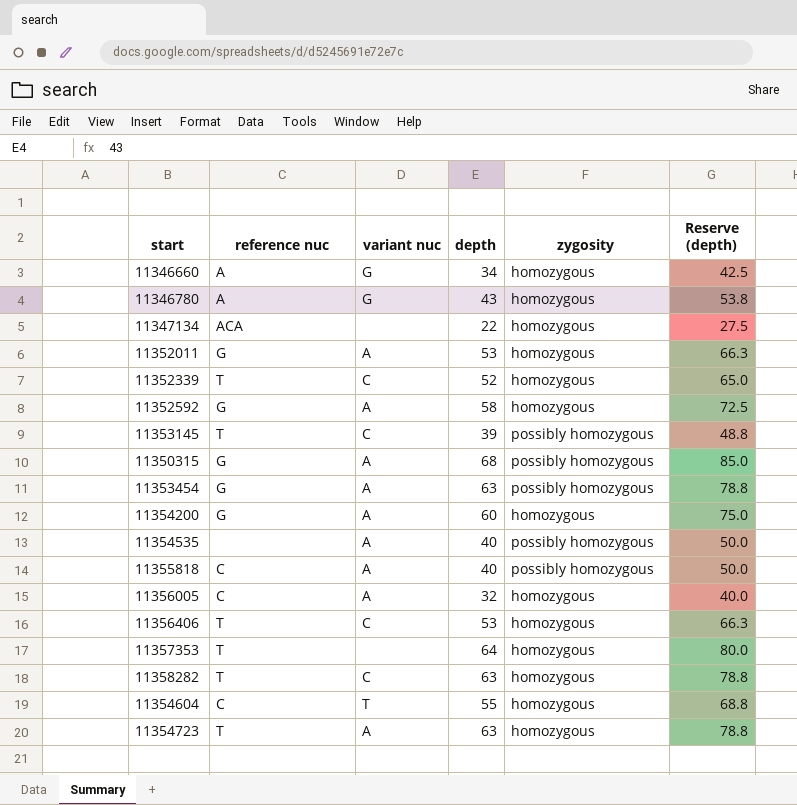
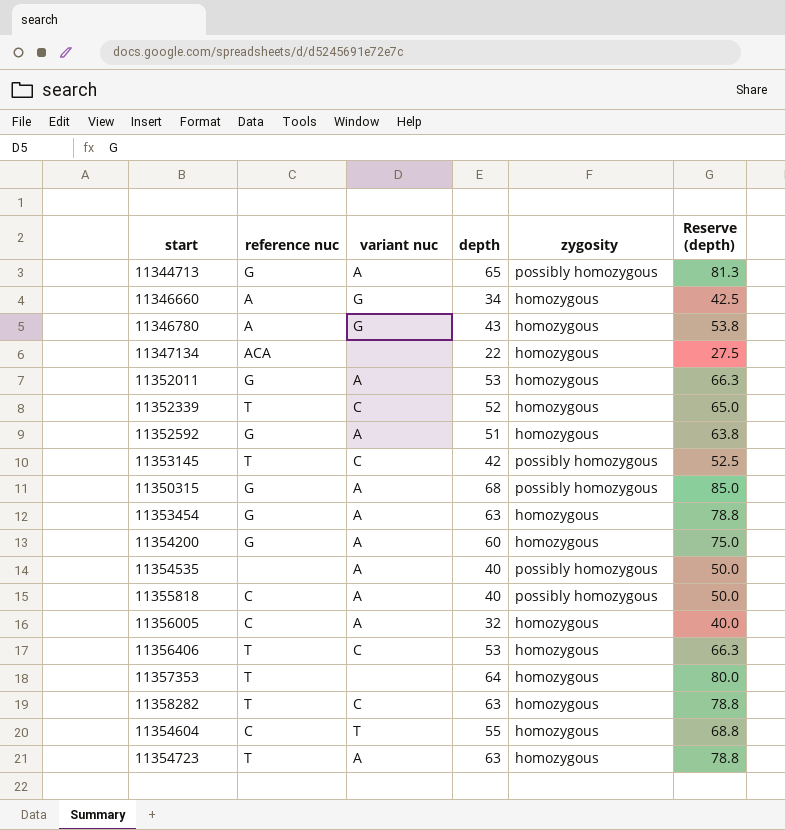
row 11344713: none -> G | A | 65 | possibly homozygous | 81.3
11352592 | depth: 58 -> 51
11352592 | Reserve (depth): 72.5 -> 63.8
11353145 | depth: 39 -> 42
11353145 | Reserve (depth): 48.8 -> 52.5
11353454 | zygosity: possibly homozygous -> homozygous

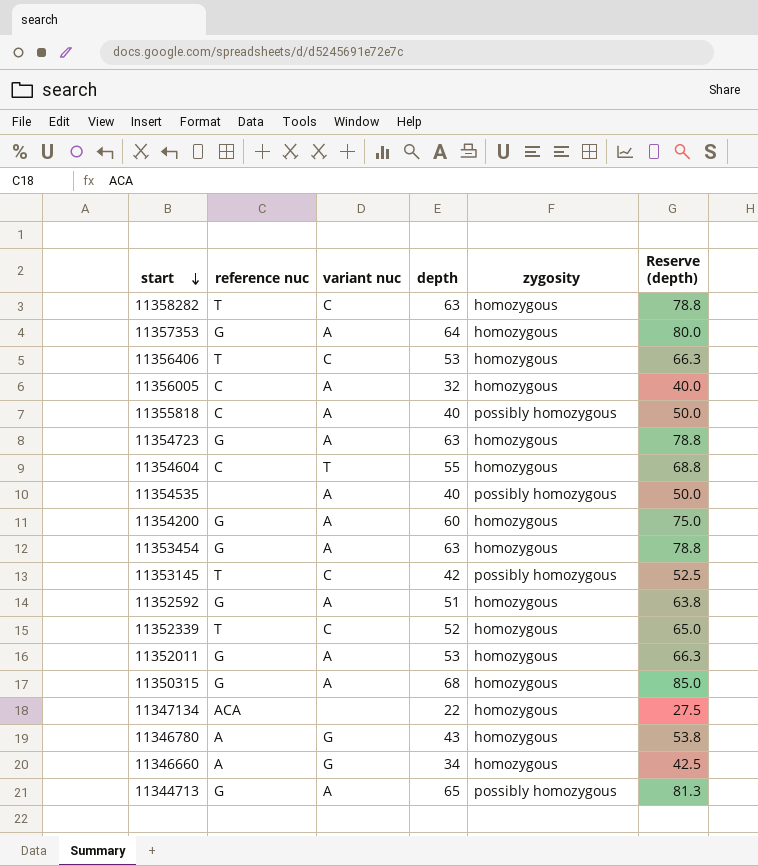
row order: none -> start descending
11357353 | reference nuc: T -> G
11357353 | variant nuc: none -> A
11354723 | reference nuc: T -> G
11350315 | zygosity: possibly homozygous -> homozygous

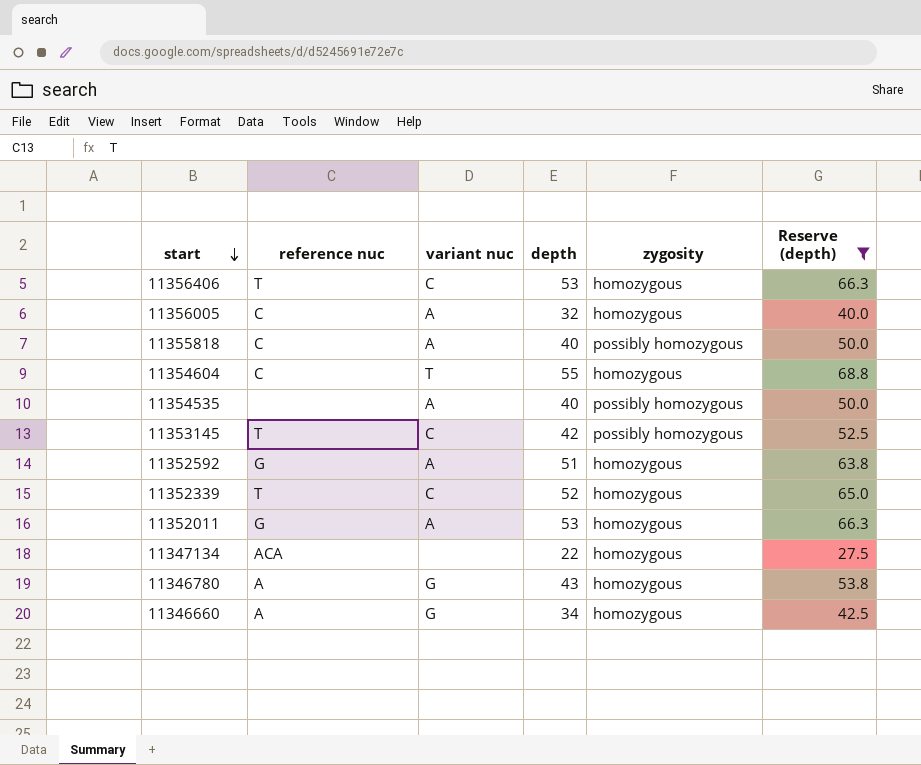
filter: none -> Reserve (depth) <= 68.8

